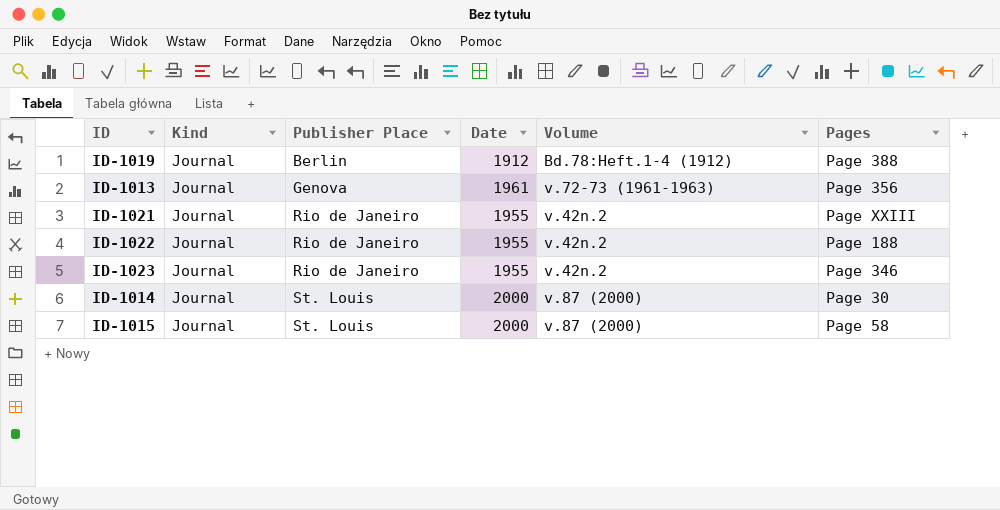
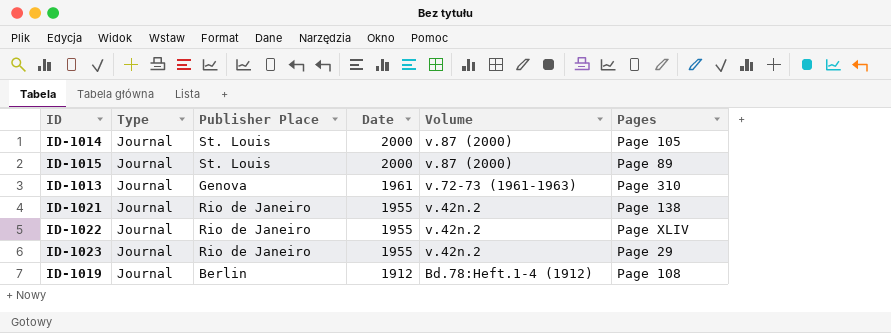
row order: Publisher Place ascending -> Date descending
column name: Kind -> Type
ID-1014 | Pages: Page 30 -> Page 105
ID-1015 | Pages: Page 58 -> Page 89
ID-1013 | Pages: Page 356 -> Page 310
ID-1021 | Pages: Page XXIII -> Page 138
ID-1022 | Pages: Page 188 -> Page XLIV
ID-1023 | Pages: Page 346 -> Page 29
ID-1019 | Pages: Page 388 -> Page 108

